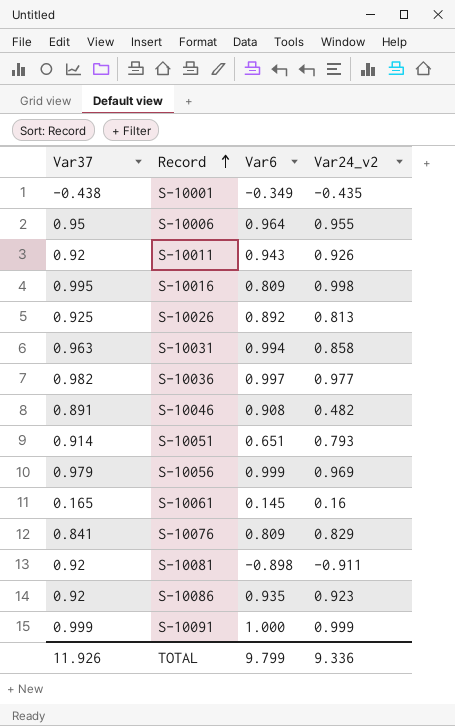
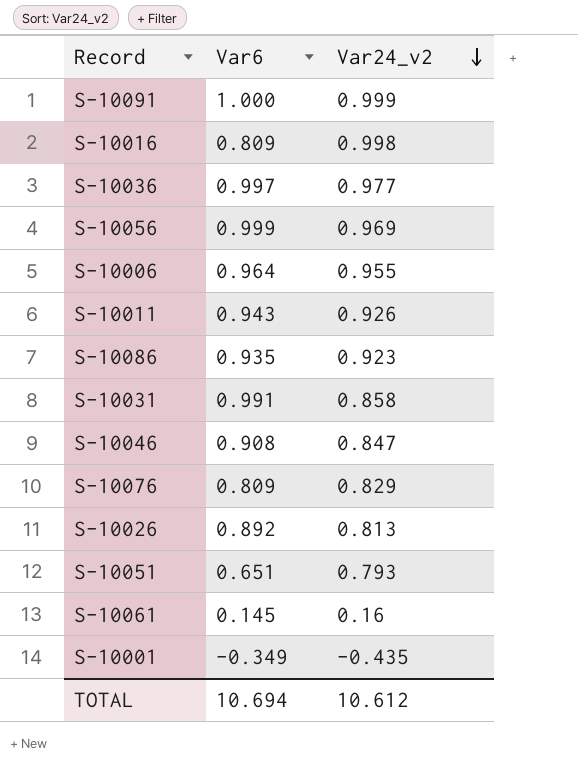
row order: Record ascending -> Var24_v2 descending
column Var37 | position: 1 -> none
row S-10081: 0.92 | -0.898 | -0.911 -> none
S-10031 | Var6: 0.994 -> 0.991
S-10046 | Var24_v2: 0.482 -> 0.847
TOTAL | Var6: 9.799 -> 10.694
TOTAL | Var24_v2: 9.336 -> 10.612

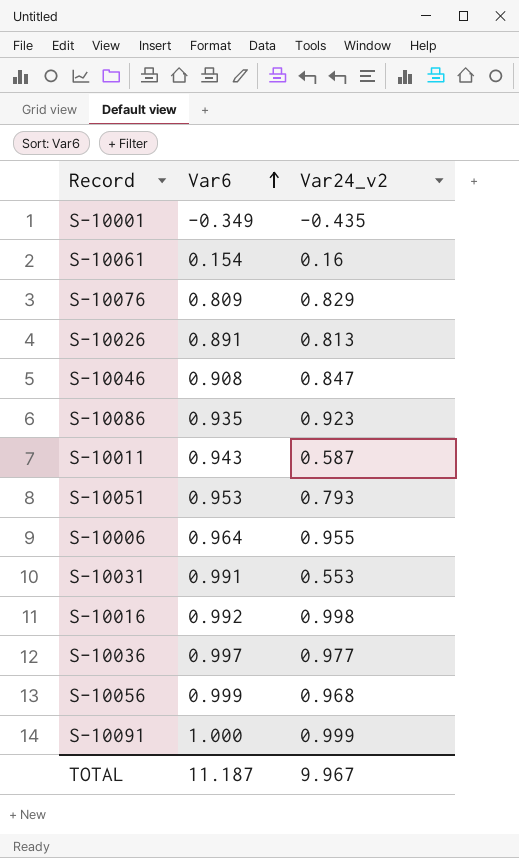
row order: Var24_v2 descending -> Var6 ascending
S-10061 | Var6: 0.145 -> 0.154
S-10026 | Var6: 0.892 -> 0.891
S-10011 | Var24_v2: 0.926 -> 0.587
S-10051 | Var6: 0.651 -> 0.953
S-10031 | Var24_v2: 0.858 -> 0.553
S-10016 | Var6: 0.809 -> 0.992
S-10056 | Var24_v2: 0.969 -> 0.968
TOTAL | Var6: 10.694 -> 11.187
TOTAL | Var24_v2: 10.612 -> 9.967

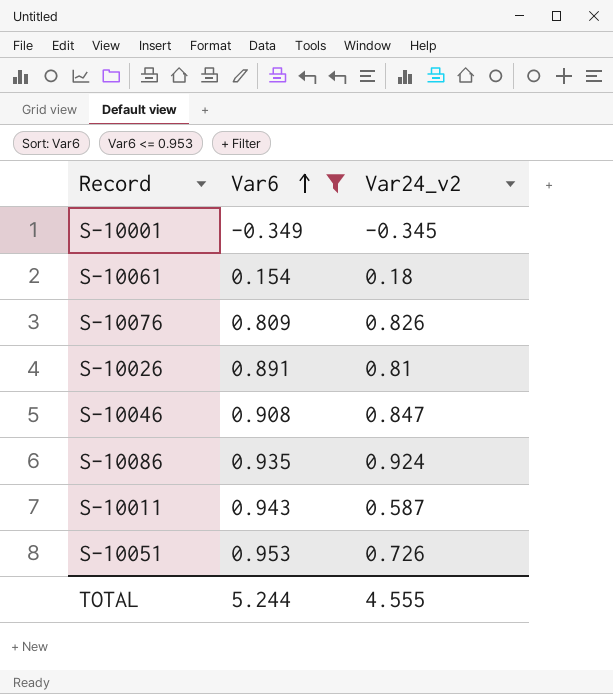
filter: none -> Var6 <= 0.953
S-10001 | Var24_v2: -0.435 -> -0.345
S-10061 | Var24_v2: 0.16 -> 0.18
S-10076 | Var24_v2: 0.829 -> 0.826
S-10026 | Var24_v2: 0.813 -> 0.81
S-10086 | Var24_v2: 0.923 -> 0.924
S-10051 | Var24_v2: 0.793 -> 0.726
TOTAL | Var6: 11.187 -> 5.244
TOTAL | Var24_v2: 9.967 -> 4.555

